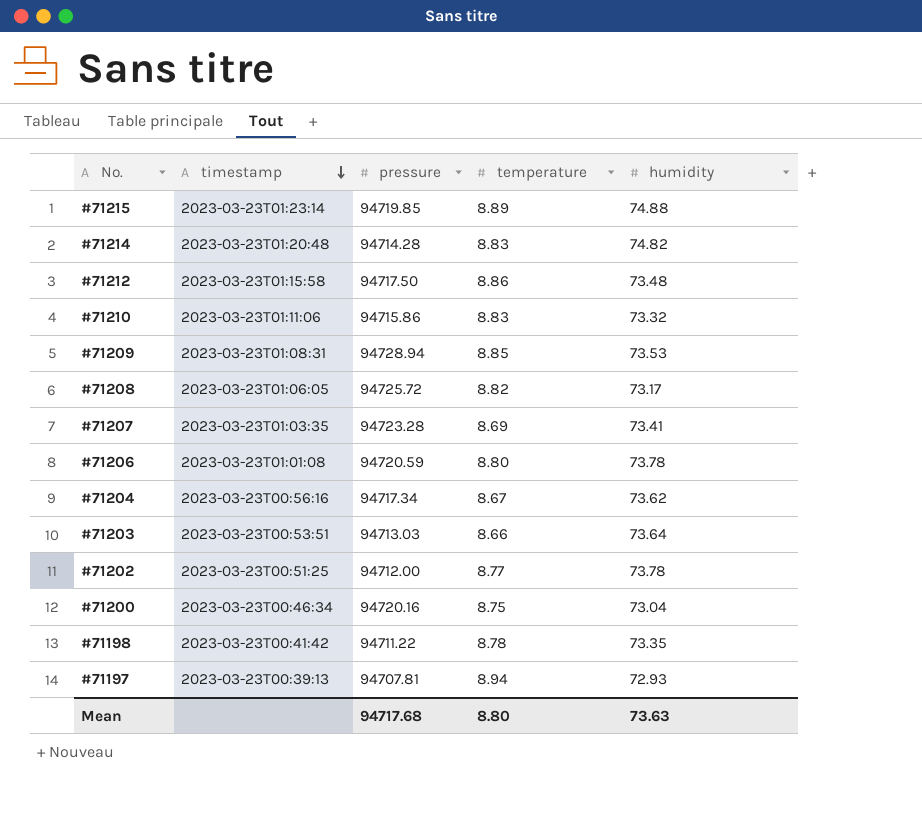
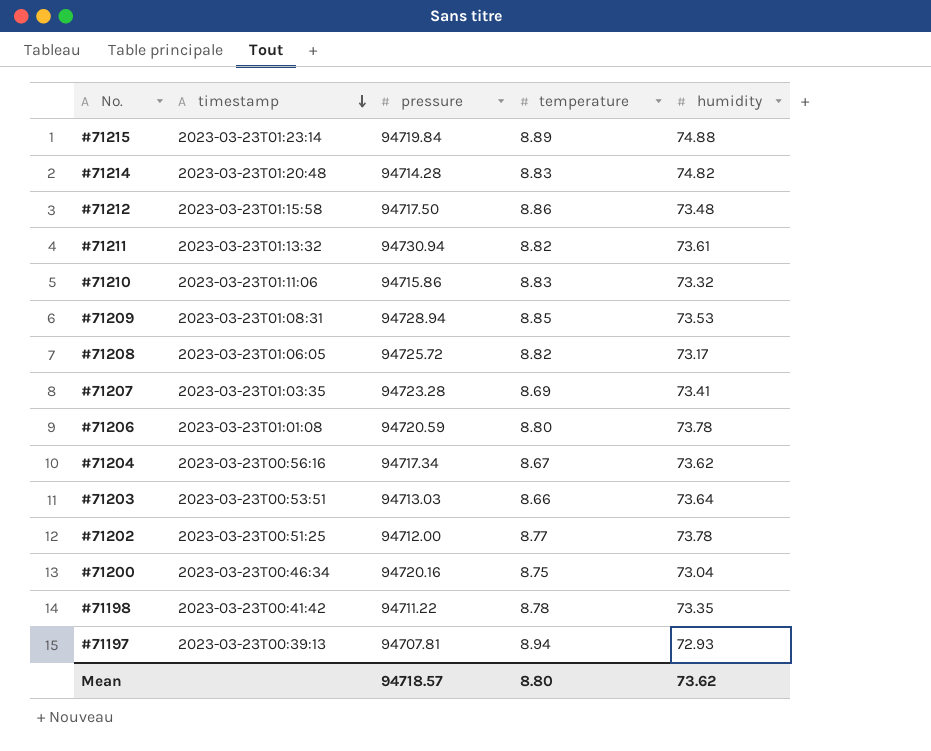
#71215 | pressure: 94719.85 -> 94719.84
row #71211: none -> 2023-03-23T01:13:32 | 94730.94 | 8.82 | 73.61
Mean | pressure: 94717.68 -> 94718.57
Mean | humidity: 73.63 -> 73.62

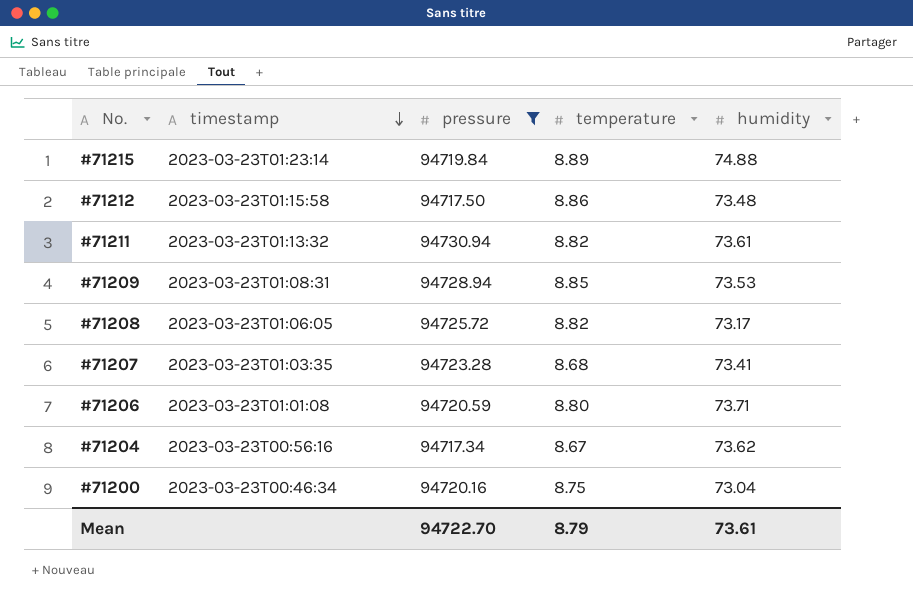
filter: none -> pressure >= 94717.34
#71207 | temperature: 8.69 -> 8.68
#71206 | humidity: 73.78 -> 73.71
Mean | pressure: 94718.57 -> 94722.70
Mean | temperature: 8.80 -> 8.79
Mean | humidity: 73.62 -> 73.61

